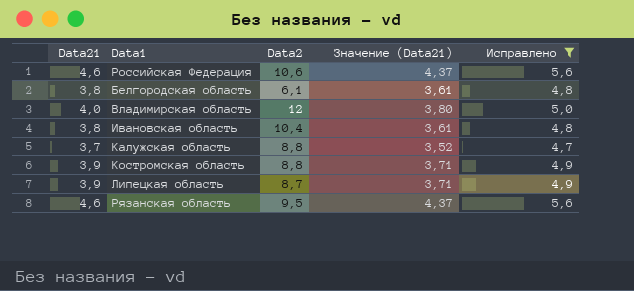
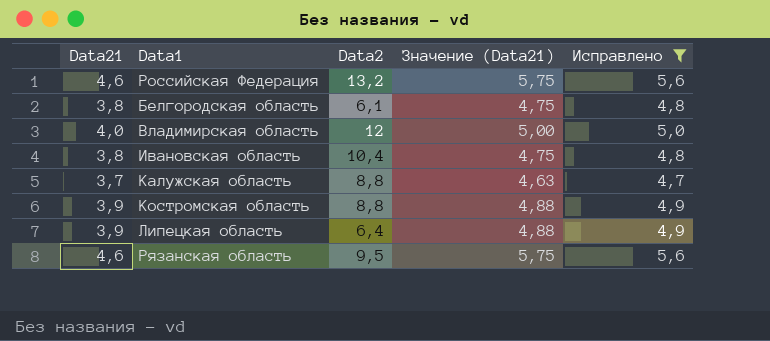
column Значение (Data21) | formula: [Data21] * 0,95 -> [Data21] * 1,25
Российская Федерация | Data2: 10,6 -> 13,2
Липецкая область | Data2: 8,7 -> 6,4

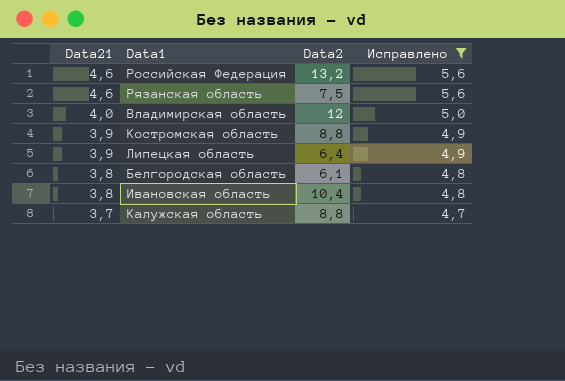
row order: none -> Data21 descending
column Значение (Data21) | formula: [Data21] * 1,25 -> none
Рязанская область | Data2: 9,5 -> 7,5

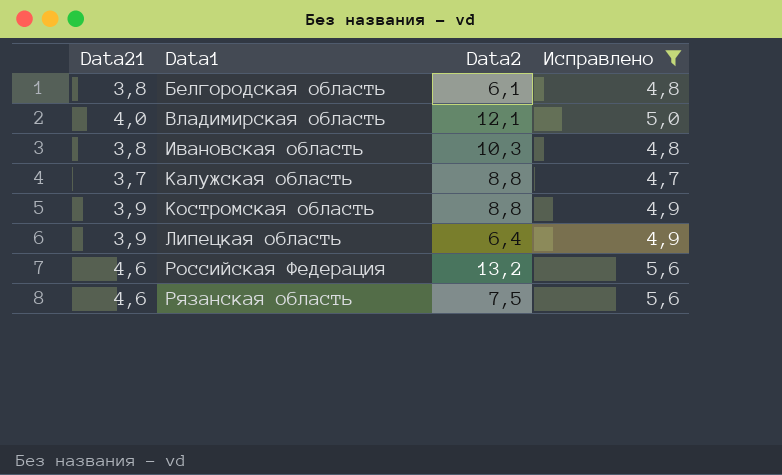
row order: Data21 descending -> Data1 ascending
Владимирская область | Data2: 12 -> 12,1
Ивановская область | Data2: 10,4 -> 10,3

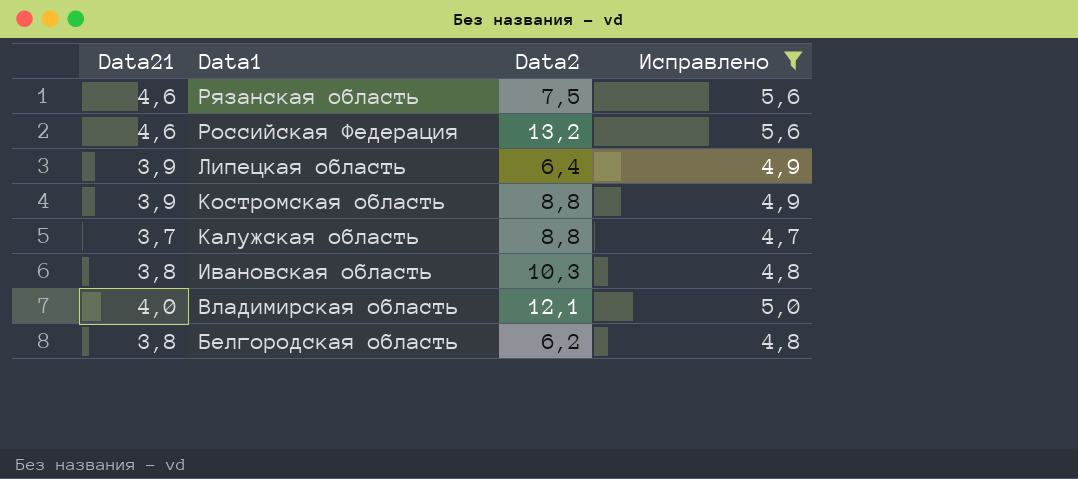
row order: Data1 ascending -> Data1 descending
Белгородская область | Data2: 6,1 -> 6,2

